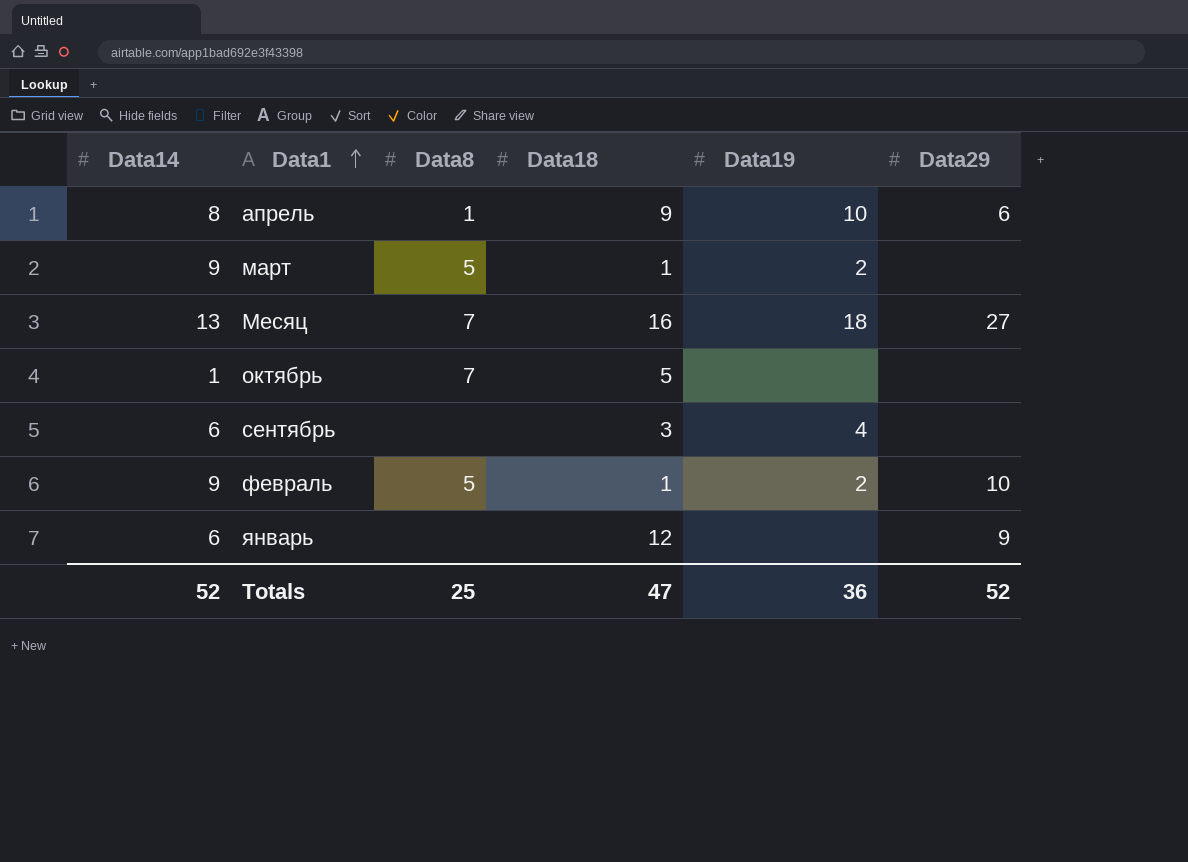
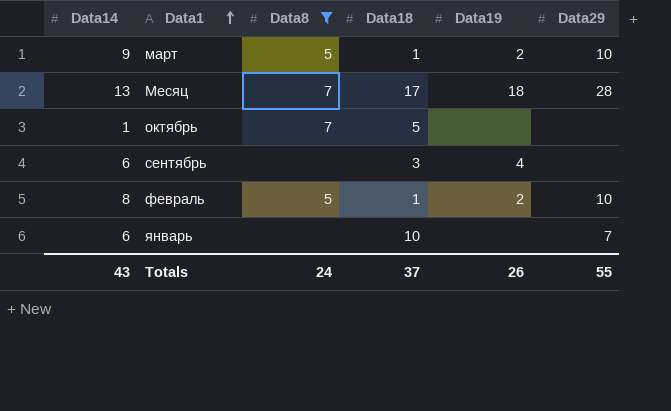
filter: none -> Data8 != 1
март | Data29: none -> 10
Месяц | Data18: 16 -> 17
Месяц | Data29: 27 -> 28
февраль | Data14: 9 -> 8
январь | Data18: 12 -> 10
январь | Data29: 9 -> 7
Totals | Data14: 52 -> 43
Totals | Data8: 25 -> 24
Totals | Data18: 47 -> 37
Totals | Data19: 36 -> 26
Totals | Data29: 52 -> 55

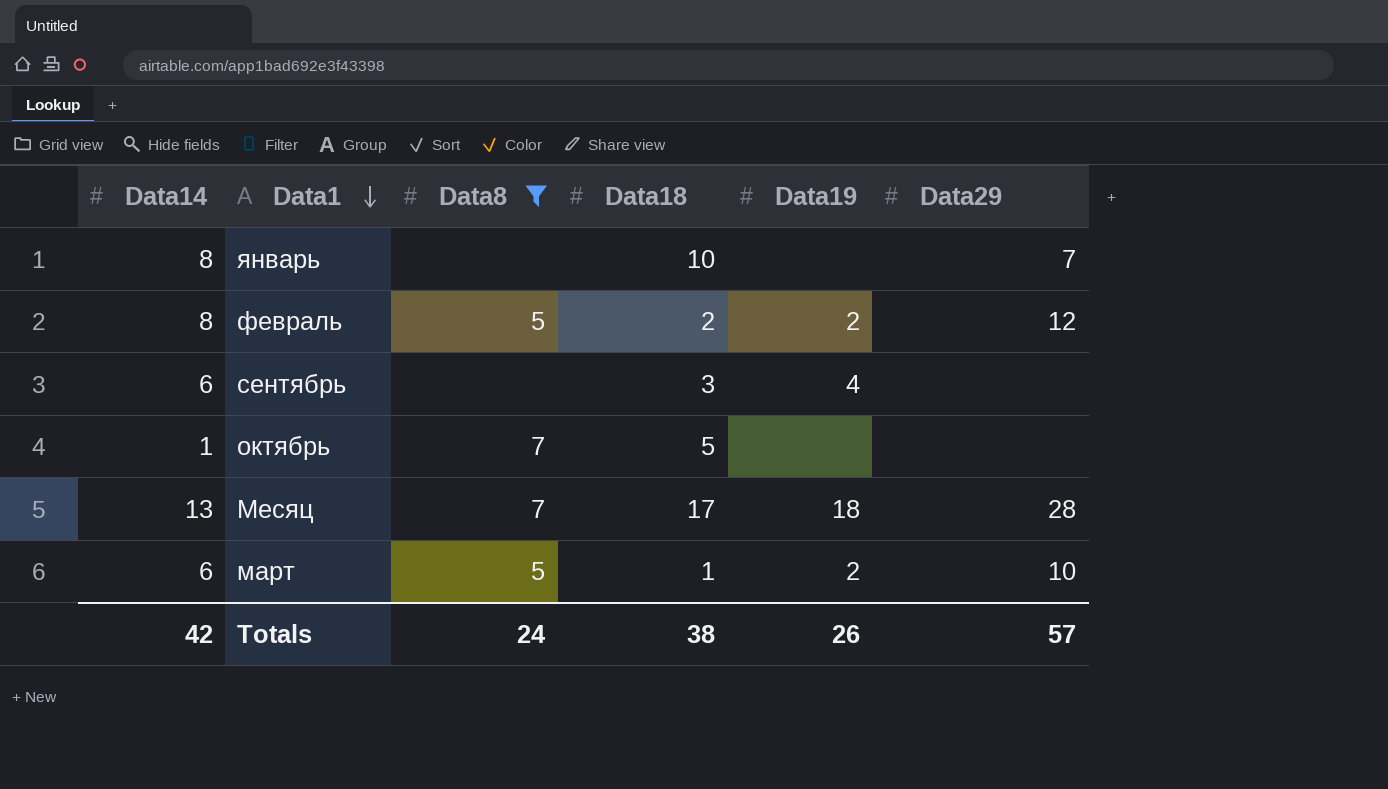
row order: Data1 ascending -> Data1 descending
январь | Data14: 6 -> 8
февраль | Data18: 1 -> 2
февраль | Data29: 10 -> 12
март | Data14: 9 -> 6
Totals | Data14: 43 -> 42
Totals | Data18: 37 -> 38
Totals | Data29: 55 -> 57

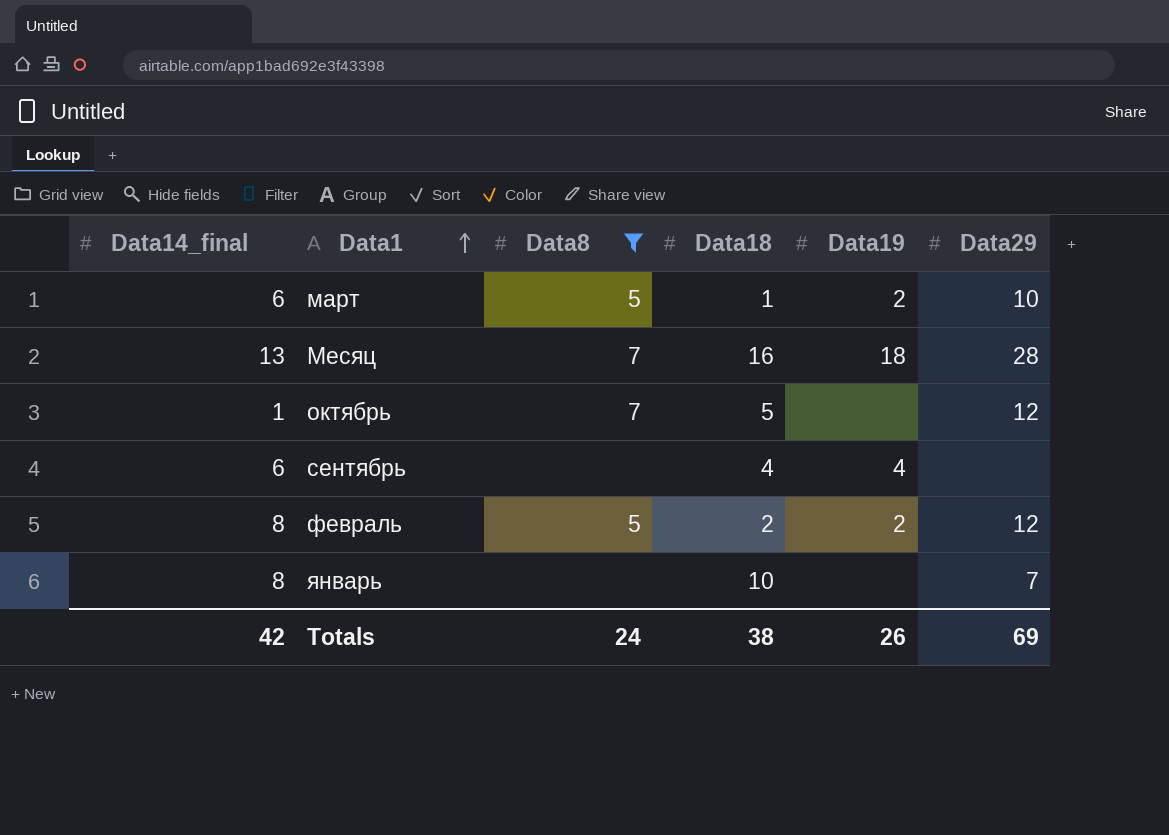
row order: Data1 descending -> Data1 ascending
column name: Data14 -> Data14_final
Месяц | Data18: 17 -> 16
октябрь | Data29: none -> 12
сентябрь | Data18: 3 -> 4
Totals | Data29: 57 -> 69

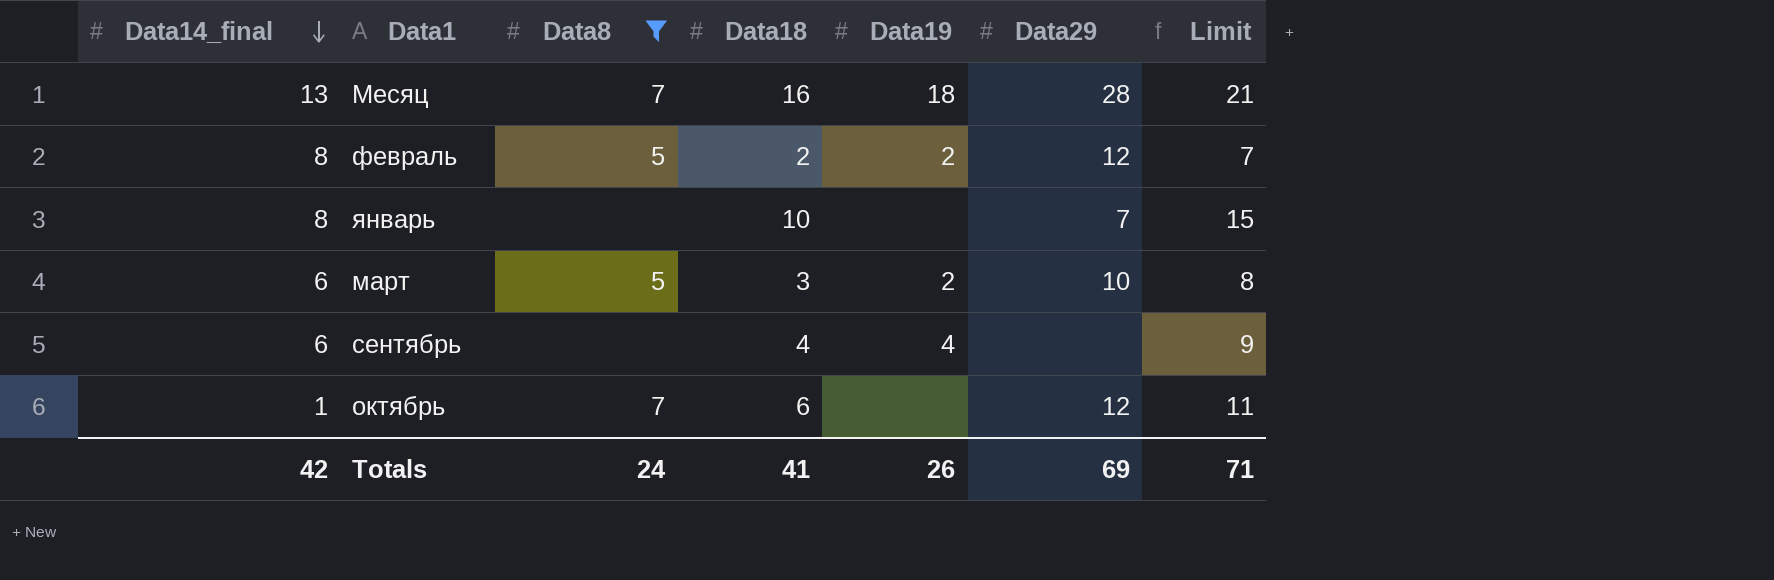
row order: Data1 ascending -> Data14_final descending
column Limit | formula: none -> [Data18] + 5
март | Data18: 1 -> 3
октябрь | Data18: 5 -> 6
Totals | Data18: 38 -> 41

